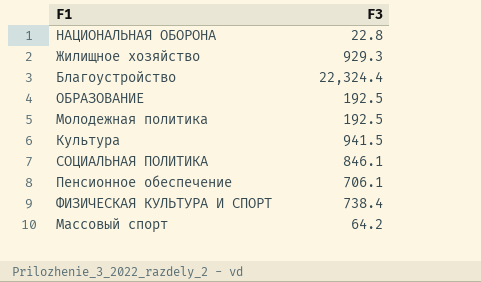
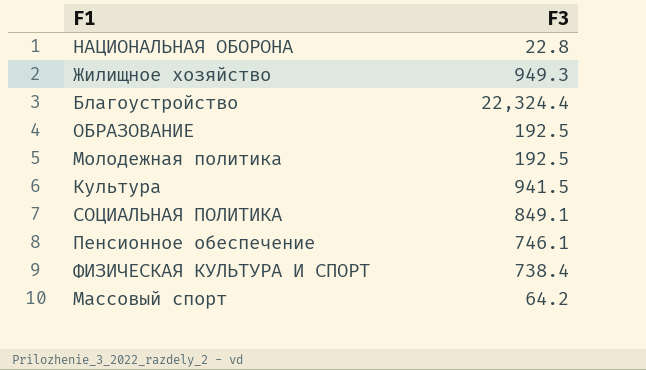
Жилищное хозяйство | F3: 929.3 -> 949.3
СОЦИАЛЬНАЯ ПОЛИТИКА | F3: 846.1 -> 849.1
Пенсионное обеспечение | F3: 706.1 -> 746.1

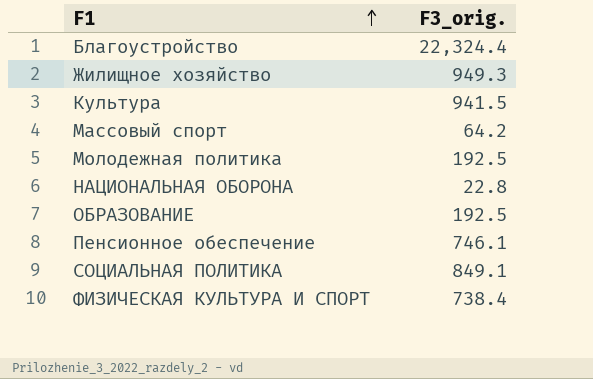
row order: none -> F1 ascending
column name: F3 -> F3_orig.

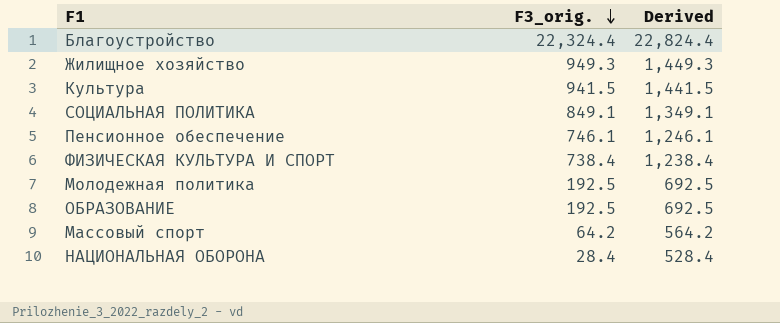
row order: F1 ascending -> F3_orig. descending
column Derived | formula: none -> [F3_orig.] + 500
НАЦИОНАЛЬНАЯ ОБОРОНА | F3_orig.: 22.8 -> 28.4

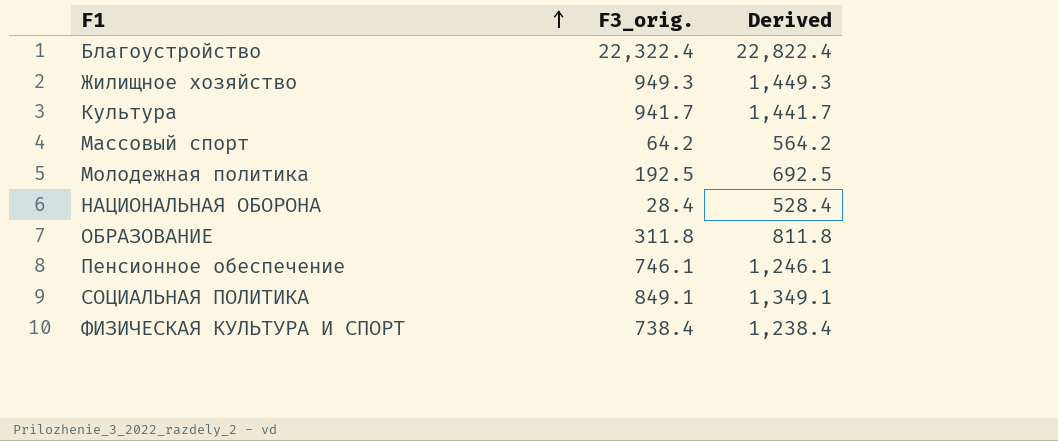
row order: F3_orig. descending -> F1 ascending
Благоустройство | F3_orig.: 22,324.4 -> 22,322.4
Благоустройство | Derived: 22,824.4 -> 22,822.4
Культура | F3_orig.: 941.5 -> 941.7
Культура | Derived: 1,441.5 -> 1,441.7
ОБРАЗОВАНИЕ | F3_orig.: 192.5 -> 311.8
ОБРАЗОВАНИЕ | Derived: 692.5 -> 811.8

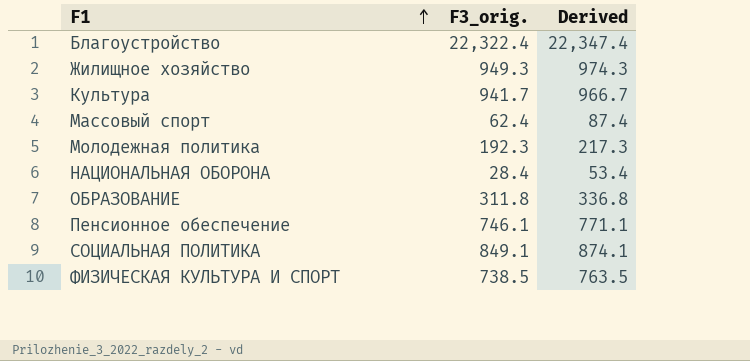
column Derived | formula: [F3_orig.] + 500 -> [F3_orig.] + 25
Массовый спорт | F3_orig.: 64.2 -> 62.4
Молодежная политика | F3_orig.: 192.5 -> 192.3
ФИЗИЧЕСКАЯ КУЛЬТУРА И СПОРТ | F3_orig.: 738.4 -> 738.5

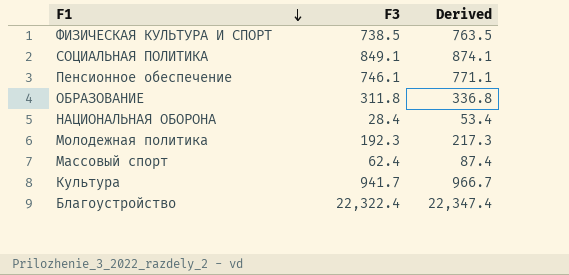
row order: F1 ascending -> F1 descending
column name: F3_orig. -> F3
row Жилищное хозяйство: 949.3 | 974.3 -> none

